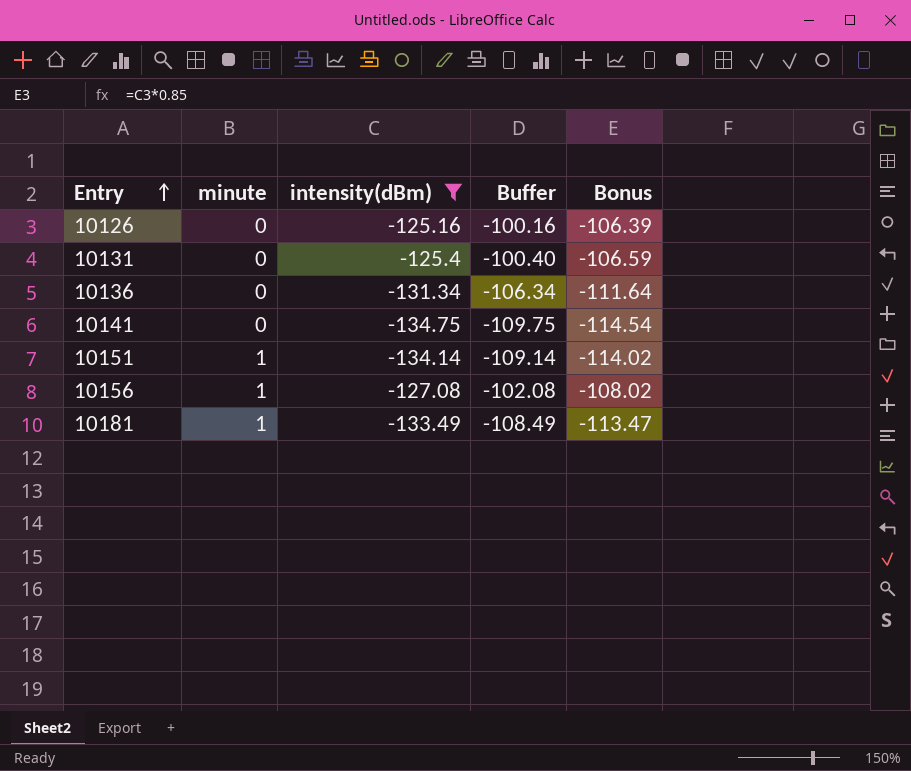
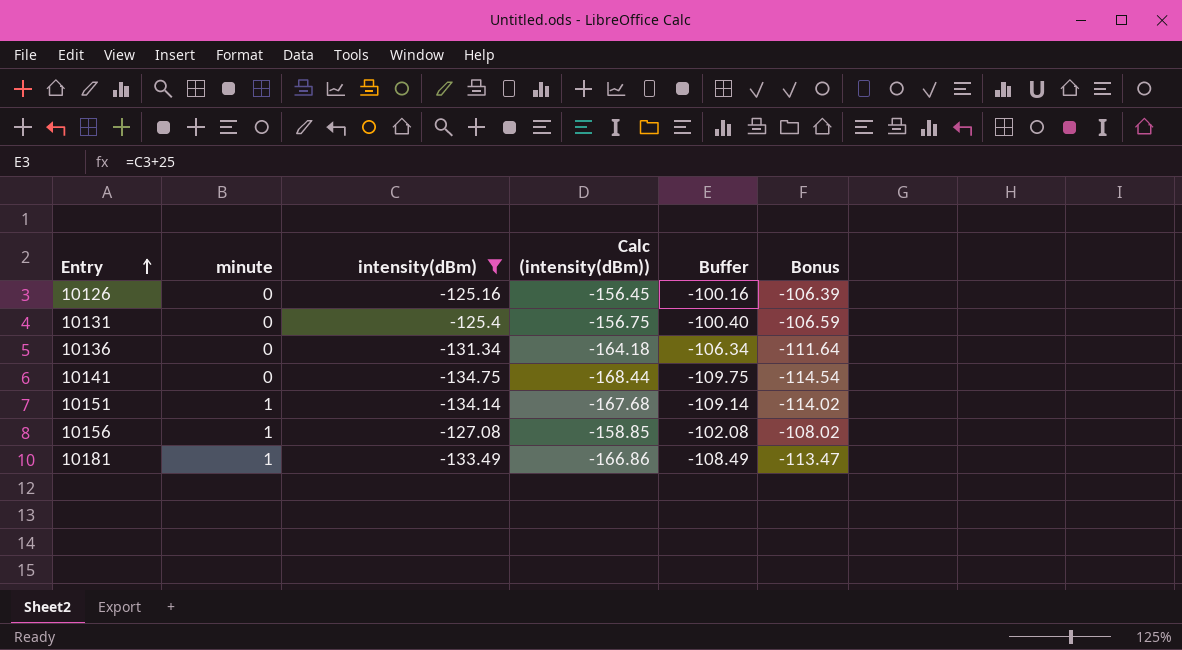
column Calc (intensity(dBm)) | formula: none -> [intensity(dBm)] * 1.25

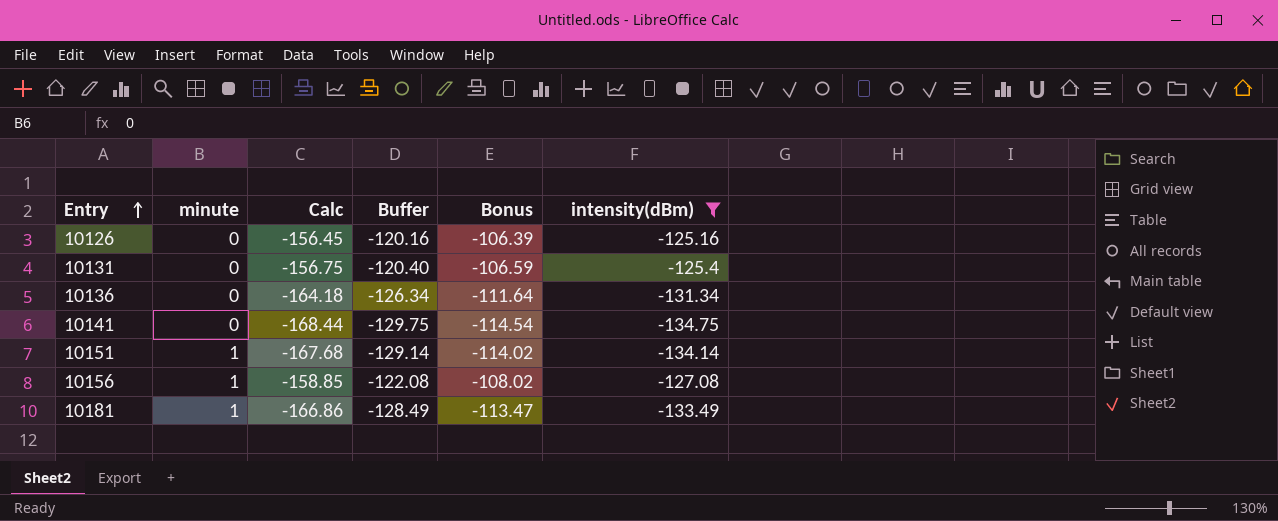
column name: Calc (intensity(dBm)) -> Calc
column Buffer | formula: [intensity(dBm)] + 25 -> [intensity(dBm)] + 5
column intensity(dBm) | position: 3 -> 6

